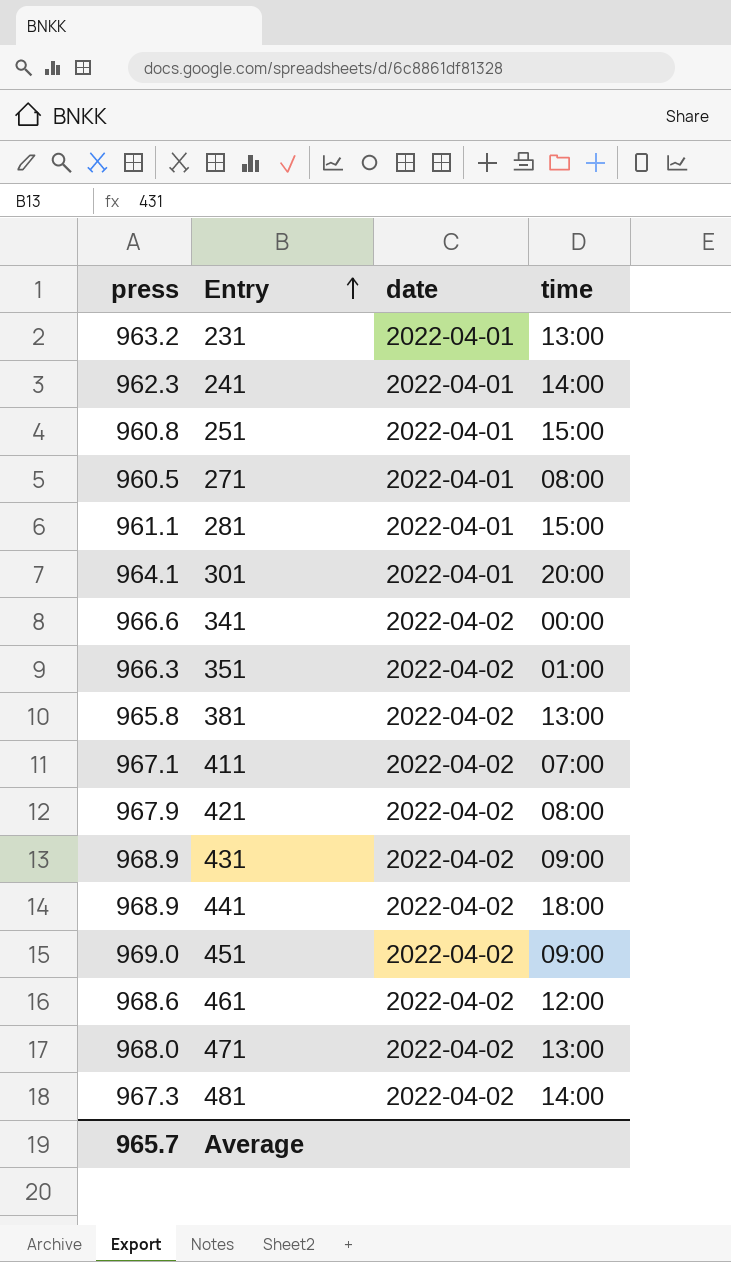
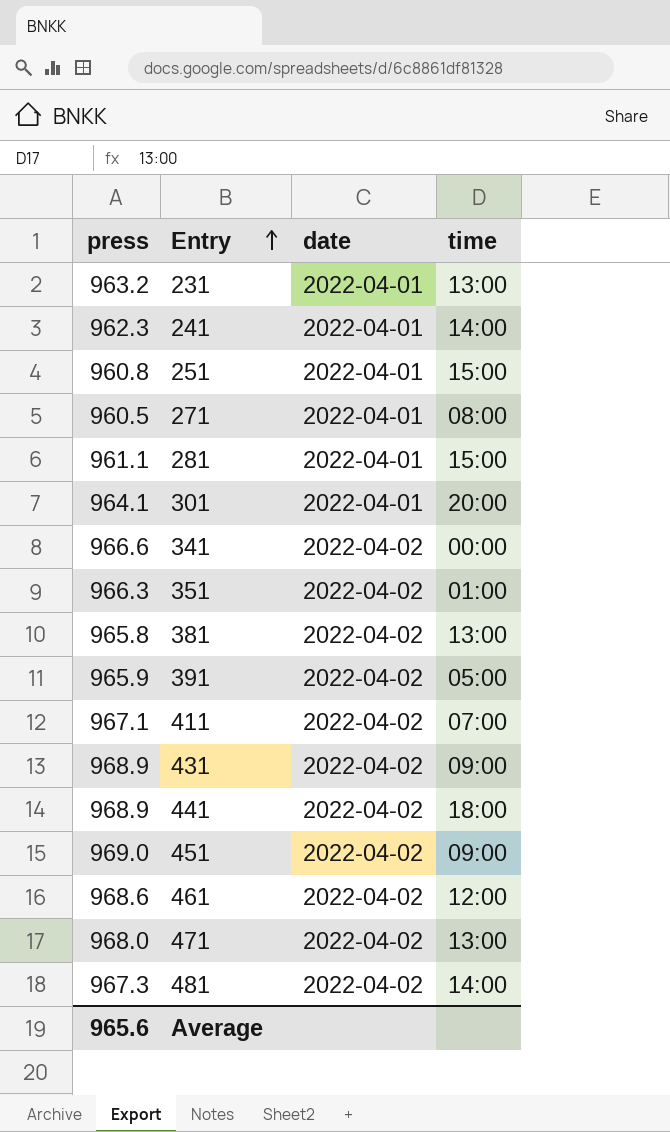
row 421: 967.9 | 2022-04-02 | 08:00 -> none
row 391: none -> 965.9 | 2022-04-02 | 05:00
Average | press: 965.7 -> 965.6

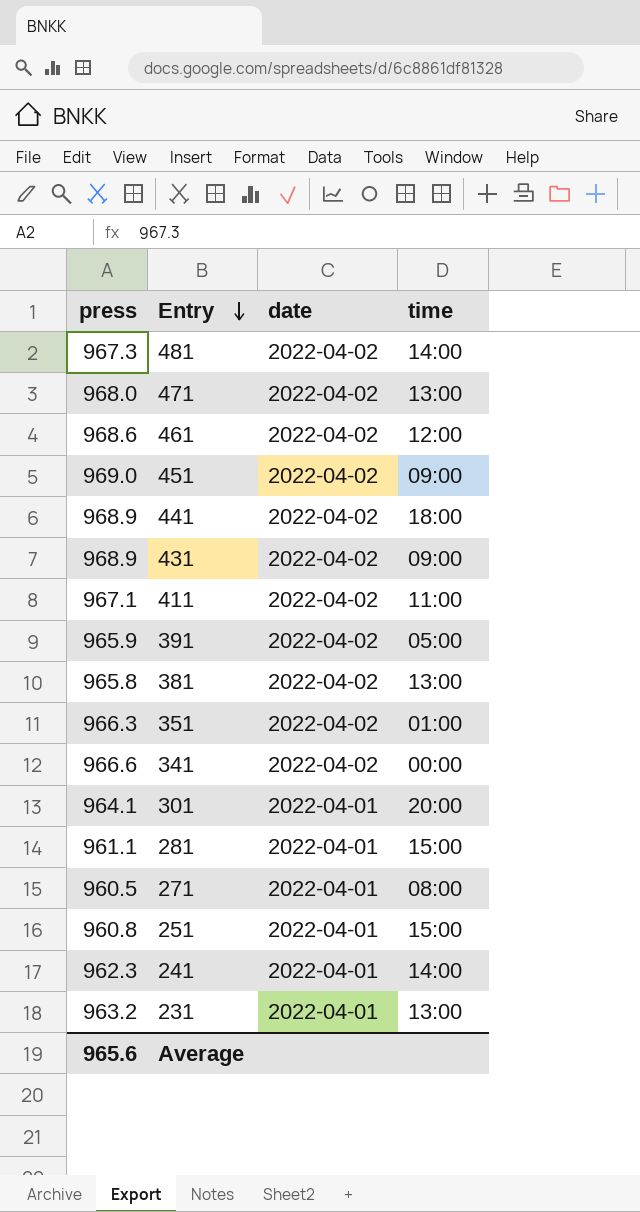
row order: Entry ascending -> Entry descending
411 | time: 07:00 -> 11:00

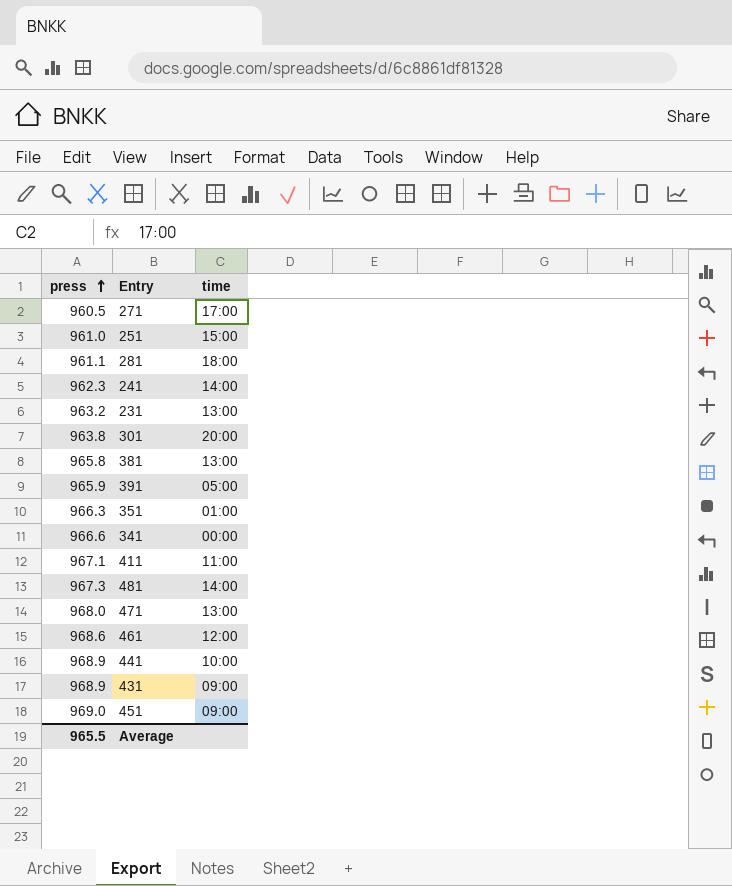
row order: Entry descending -> press ascending
column date | position: 3 -> none
271 | time: 08:00 -> 17:00
251 | press: 960.8 -> 961.0
281 | time: 15:00 -> 18:00
301 | press: 964.1 -> 963.8
441 | time: 18:00 -> 10:00
Average | press: 965.6 -> 965.5

